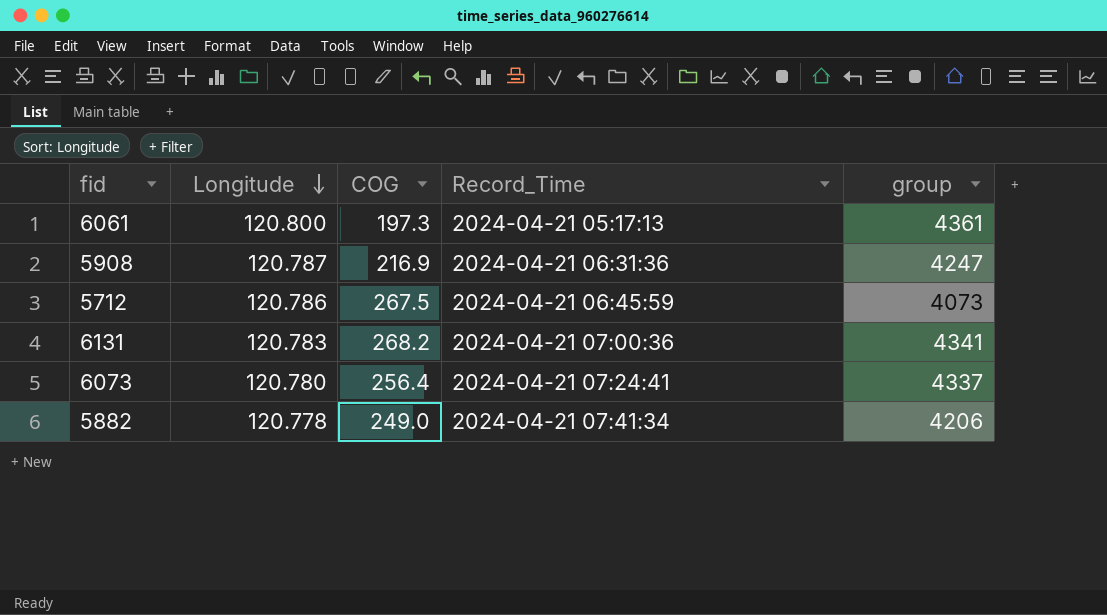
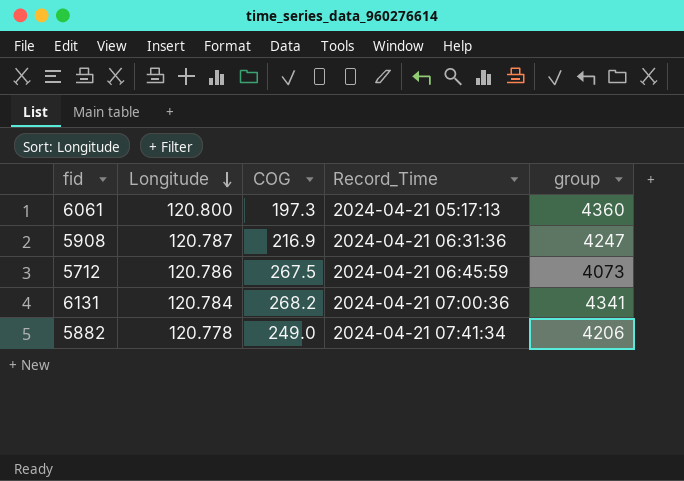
row 6073: 120.780 | 256.4 | 2024-04-21 07:24:41 | 4337 -> none
6061 | group: 4361 -> 4360
6131 | Longitude: 120.783 -> 120.784

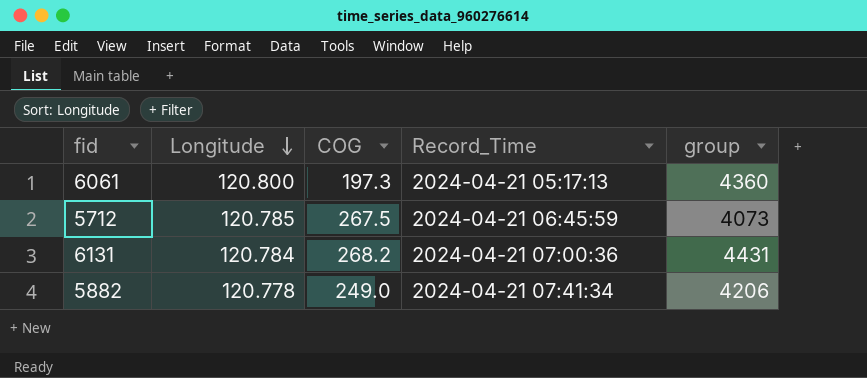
row 5908: 120.787 | 216.9 | 2024-04-21 06:31:36 | 4247 -> none
5712 | Longitude: 120.786 -> 120.785
6131 | group: 4341 -> 4431

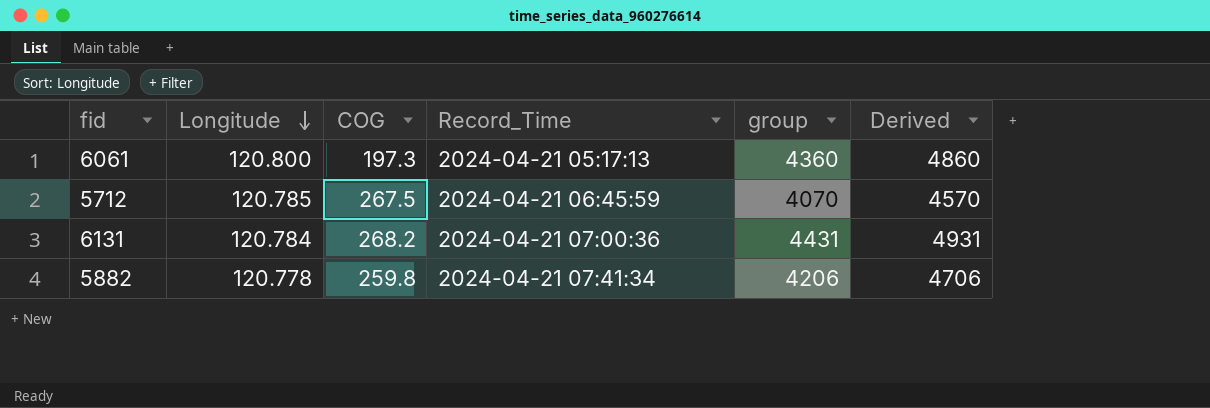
column Derived | formula: none -> [group] + 500
5712 | group: 4073 -> 4070
5882 | COG: 249.0 -> 259.8

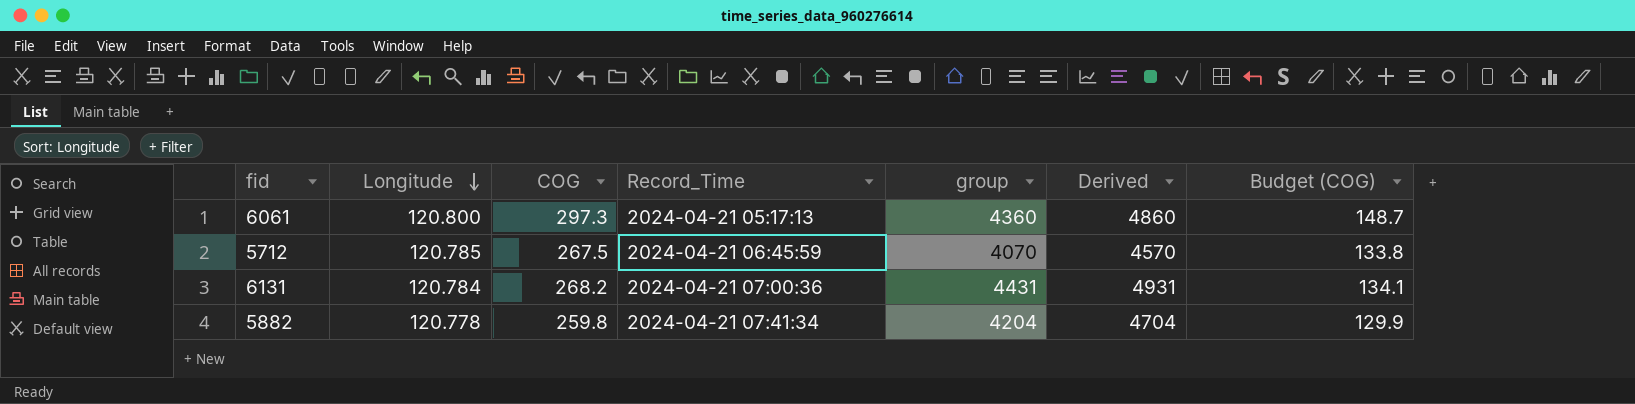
column Budget (COG) | formula: none -> [COG] * 0.5
6061 | COG: 197.3 -> 297.3
5882 | group: 4206 -> 4204
5882 | Derived: 4706 -> 4704

